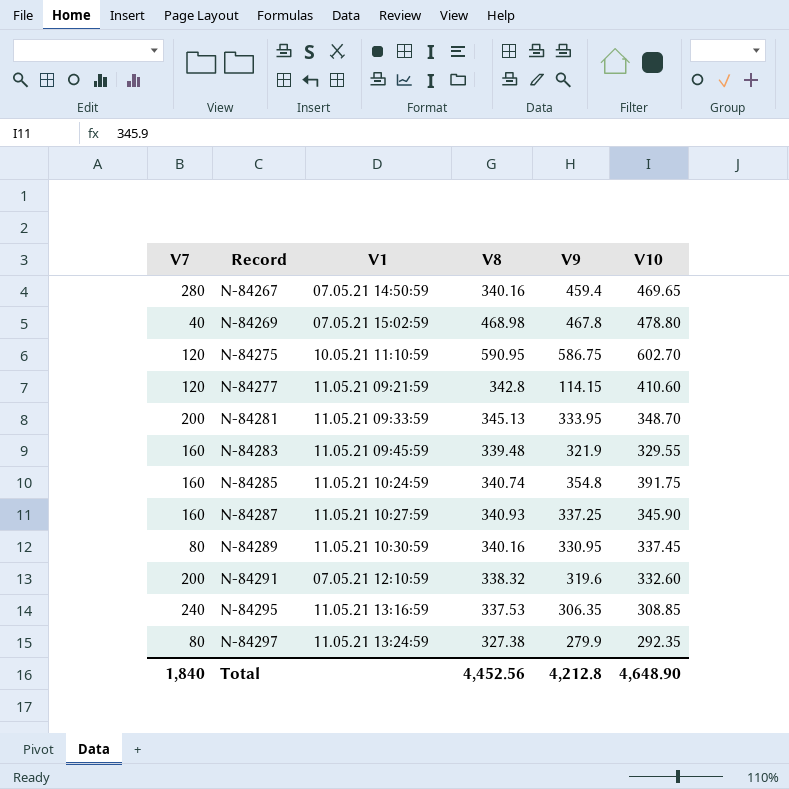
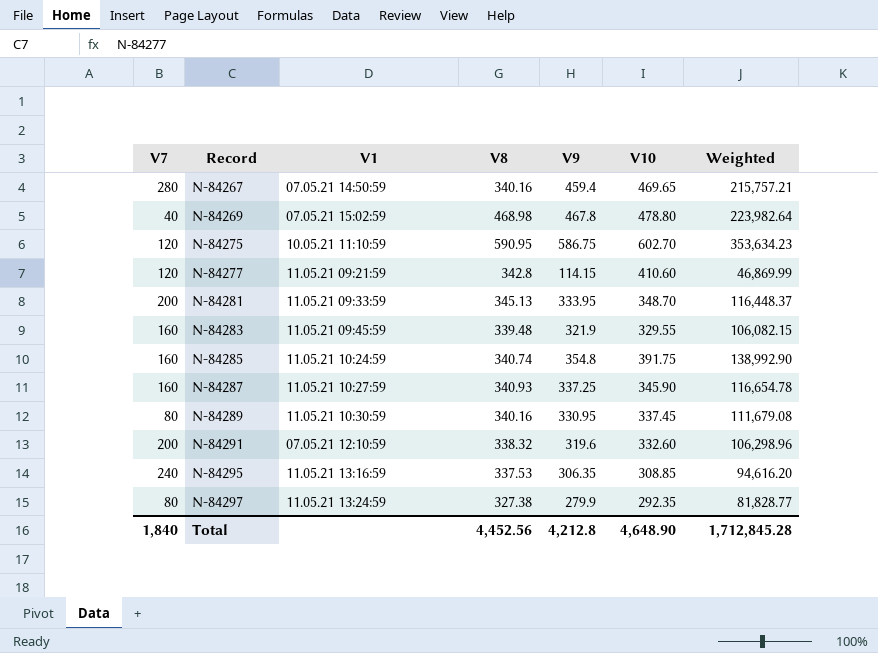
column Weighted | formula: none -> [V9] * [V10]

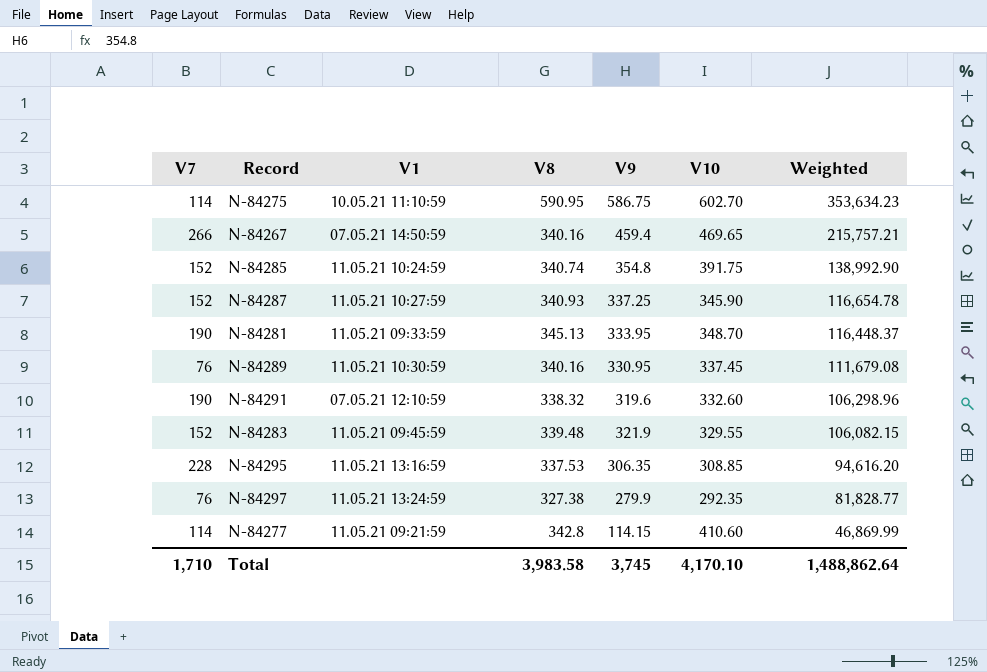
row order: Record ascending -> Weighted descending
row N-84269: 40 | 07.05.21 15:02:59 | 468.98 | 467.8 | 478.80 | 223,982.64 -> none
N-84275 | V7: 120 -> 114
N-84267 | V7: 280 -> 266
N-84285 | V7: 160 -> 152
N-84287 | V7: 160 -> 152
N-84281 | V7: 200 -> 190
N-84289 | V7: 80 -> 76
N-84291 | V7: 200 -> 190
N-84283 | V7: 160 -> 152
N-84295 | V7: 240 -> 228
N-84297 | V7: 80 -> 76
N-84277 | V7: 120 -> 114
Total | V7: 1,840 -> 1,710
Total | V8: 4,452.56 -> 3,983.58
Total | V9: 4,212.8 -> 3,745
Total | V10: 4,648.90 -> 4,170.10
Total | Weighted: 1,712,845.28 -> 1,488,862.64

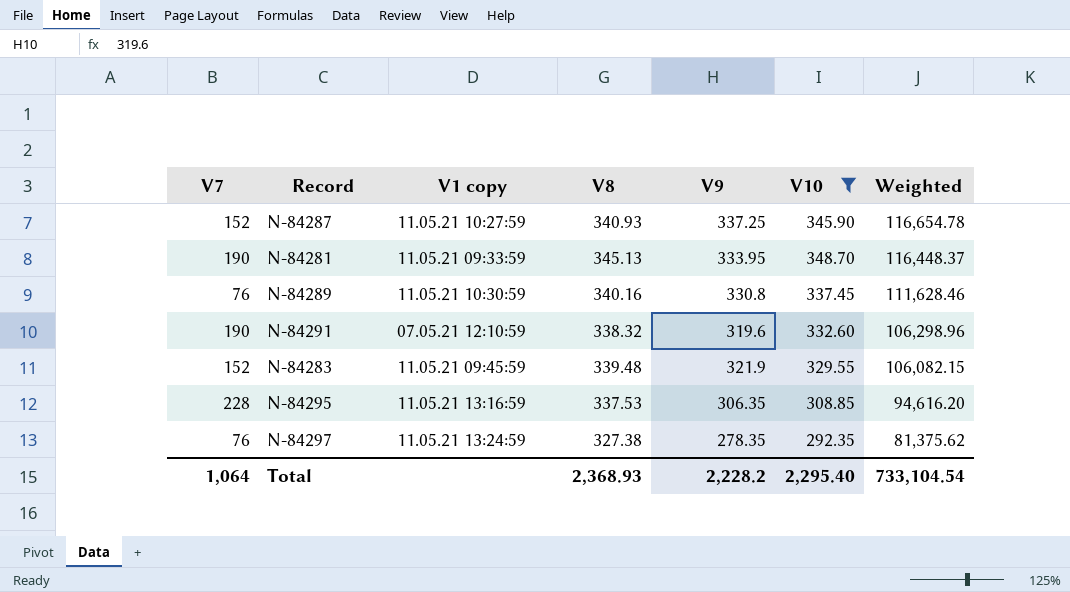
filter: none -> V10 <= 348.70
column name: V1 -> V1 copy
N-84289 | V9: 330.95 -> 330.8
N-84289 | Weighted: 111,679.08 -> 111,628.46
N-84297 | V9: 279.9 -> 278.35
N-84297 | Weighted: 81,828.77 -> 81,375.62
Total | V7: 1,710 -> 1,064
Total | V8: 3,983.58 -> 2,368.93
Total | V9: 3,745 -> 2,228.2
Total | V10: 4,170.10 -> 2,295.40
Total | Weighted: 1,488,862.64 -> 733,104.54

